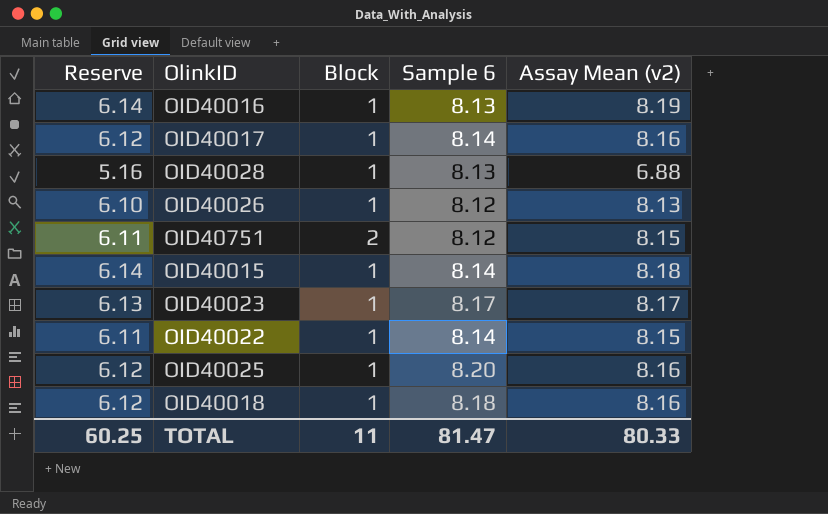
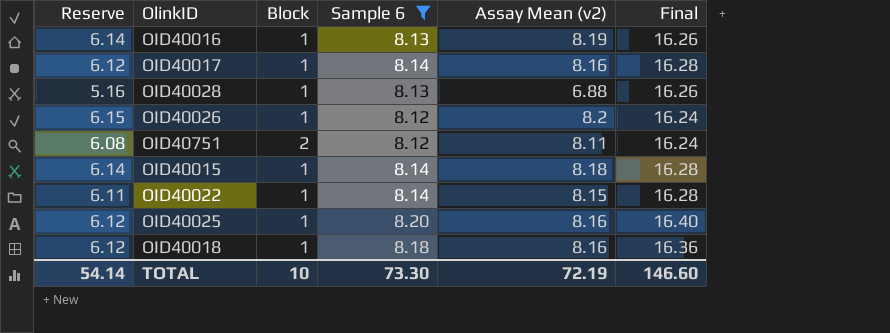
filter: none -> Sample 6 != 8.17
column Final | formula: none -> [Sample 6] * 2
OID40026 | Reserve: 6.10 -> 6.15
OID40026 | Assay Mean (v2): 8.13 -> 8.2
OID40751 | Reserve: 6.11 -> 6.08
OID40751 | Assay Mean (v2): 8.15 -> 8.11
TOTAL | Reserve: 60.25 -> 54.14
TOTAL | Block: 11 -> 10
TOTAL | Sample 6: 81.47 -> 73.30
TOTAL | Assay Mean (v2): 80.33 -> 72.19

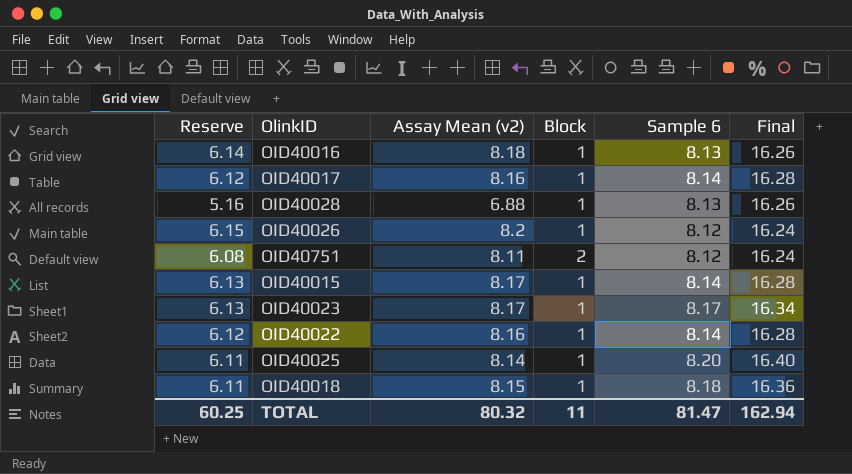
filter: Sample 6 != 8.17 -> none
column Assay Mean (v2) | position: 5 -> 3
OID40016 | Assay Mean (v2): 8.19 -> 8.18
OID40015 | Reserve: 6.14 -> 6.13
OID40015 | Assay Mean (v2): 8.18 -> 8.17
OID40022 | Reserve: 6.11 -> 6.12
OID40022 | Assay Mean (v2): 8.15 -> 8.16
OID40025 | Reserve: 6.12 -> 6.11
OID40025 | Assay Mean (v2): 8.16 -> 8.14
OID40018 | Reserve: 6.12 -> 6.11
OID40018 | Assay Mean (v2): 8.16 -> 8.15
TOTAL | Reserve: 54.14 -> 60.25
TOTAL | Assay Mean (v2): 72.19 -> 80.32
TOTAL | Block: 10 -> 11
TOTAL | Sample 6: 73.30 -> 81.47
TOTAL | Final: 146.60 -> 162.94

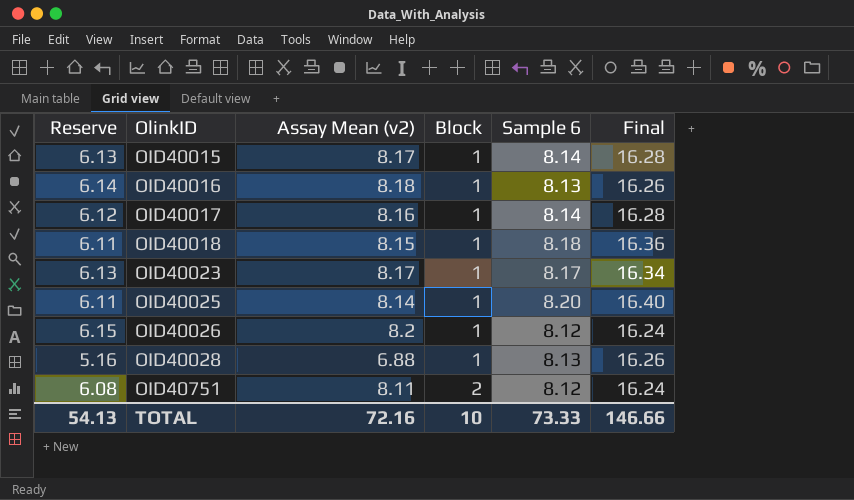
row order: none -> OlinkID ascending
row OID40022: 6.12 | 8.16 | 1 | 8.14 | 16.28 -> none
TOTAL | Reserve: 60.25 -> 54.13
TOTAL | Assay Mean (v2): 80.32 -> 72.16
TOTAL | Block: 11 -> 10
TOTAL | Sample 6: 81.47 -> 73.33
TOTAL | Final: 162.94 -> 146.66

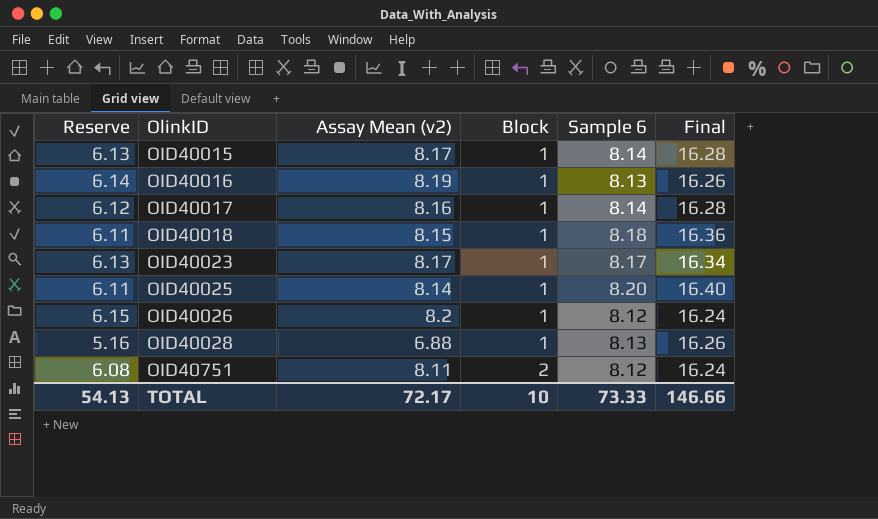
OID40016 | Assay Mean (v2): 8.18 -> 8.19
TOTAL | Assay Mean (v2): 72.16 -> 72.17

